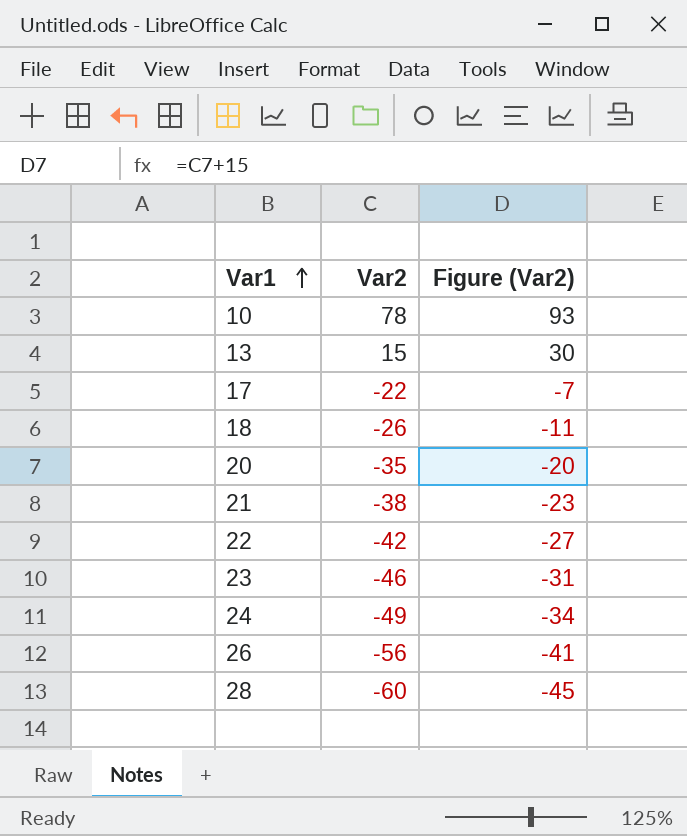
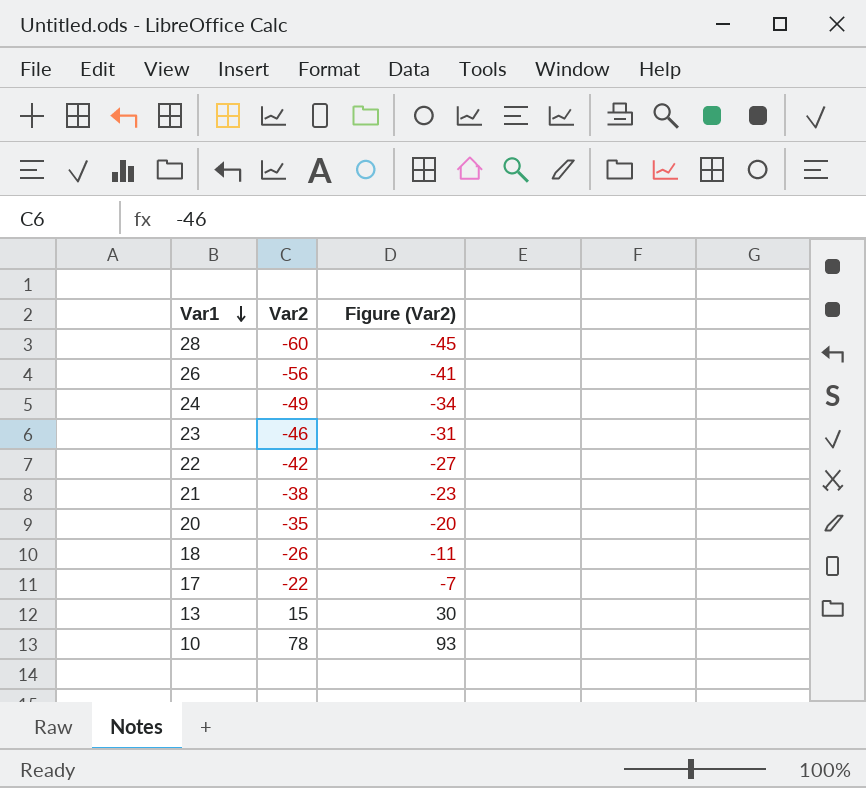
row order: Var1 ascending -> Var1 descending

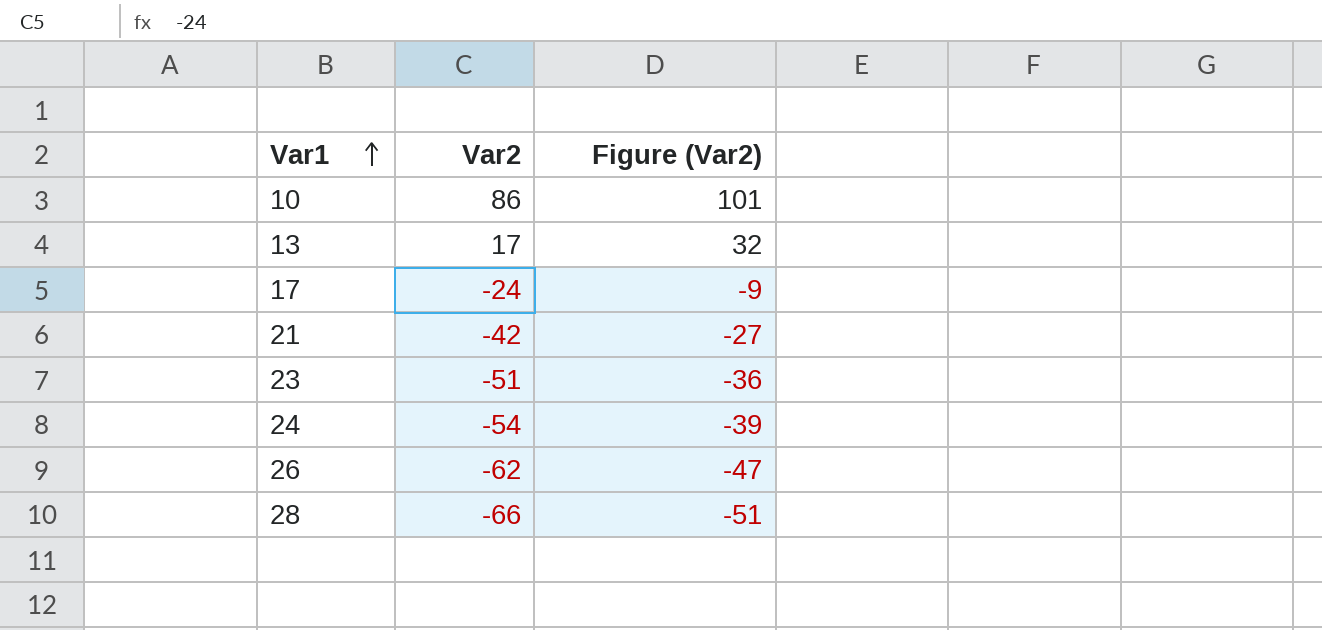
row order: Var1 descending -> Var1 ascending
row 22: -42 | -27 -> none
row 20: -35 | -20 -> none
row 18: -26 | -11 -> none
10 | Var2: 78 -> 86
10 | Figure (Var2): 93 -> 101
13 | Var2: 15 -> 17
13 | Figure (Var2): 30 -> 32
17 | Var2: -22 -> -24
17 | Figure (Var2): -7 -> -9
21 | Var2: -38 -> -42
21 | Figure (Var2): -23 -> -27
23 | Var2: -46 -> -51
23 | Figure (Var2): -31 -> -36
24 | Var2: -49 -> -54
24 | Figure (Var2): -34 -> -39
26 | Var2: -56 -> -62
26 | Figure (Var2): -41 -> -47
28 | Var2: -60 -> -66
28 | Figure (Var2): -45 -> -51

